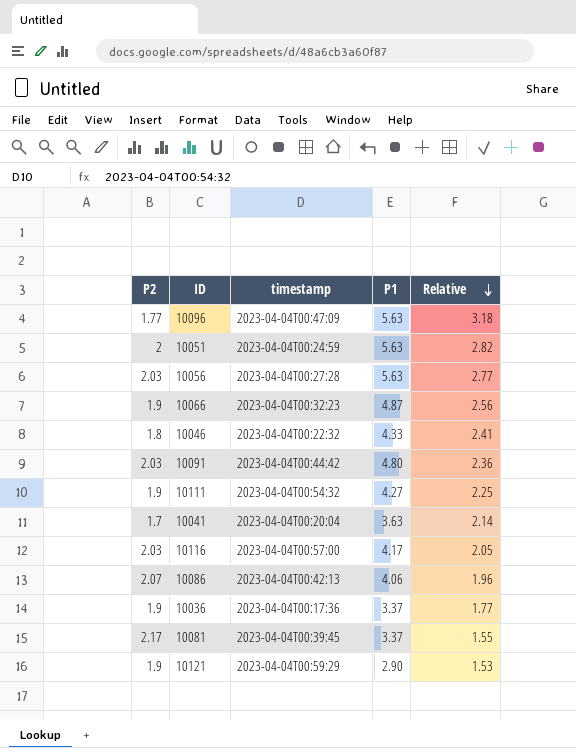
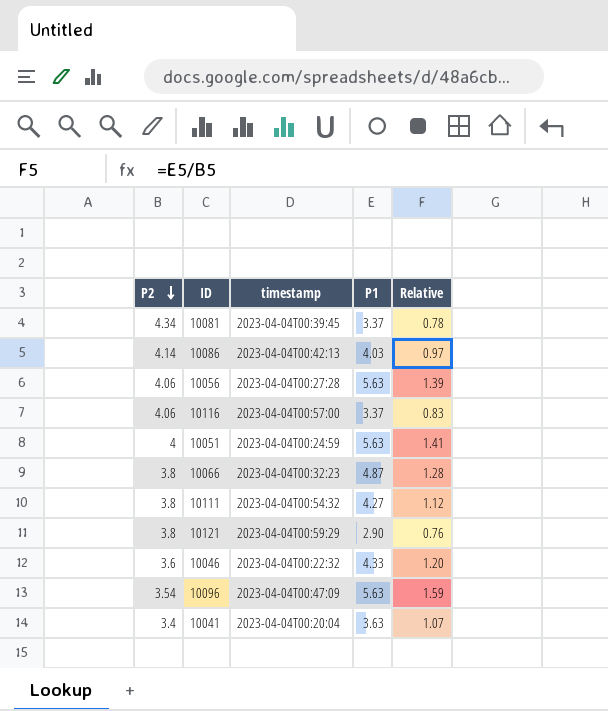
row order: Relative descending -> P2 descending
row 10091: 2.03 | 2023-04-04T00:44:42 | 4.80 | 2.36 -> none
row 10036: 1.9 | 2023-04-04T00:17:36 | 3.37 | 1.77 -> none
10081 | P2: 2.17 -> 4.34
10081 | Relative: 1.55 -> 0.78
10086 | P2: 2.07 -> 4.14
10086 | P1: 4.06 -> 4.03
10086 | Relative: 1.96 -> 0.97
10056 | P2: 2.03 -> 4.06
10056 | Relative: 2.77 -> 1.39
10116 | P2: 2.03 -> 4.06
10116 | P1: 4.17 -> 3.37
10116 | Relative: 2.05 -> 0.83
10051 | P2: 2 -> 4
10051 | Relative: 2.82 -> 1.41
10066 | P2: 1.9 -> 3.8
10066 | Relative: 2.56 -> 1.28
10111 | P2: 1.9 -> 3.8
10111 | Relative: 2.25 -> 1.12
10121 | P2: 1.9 -> 3.8
10121 | Relative: 1.53 -> 0.76
10046 | P2: 1.8 -> 3.6
10046 | Relative: 2.41 -> 1.20
10096 | P2: 1.77 -> 3.54
10096 | Relative: 3.18 -> 1.59
10041 | P2: 1.7 -> 3.4
10041 | Relative: 2.14 -> 1.07

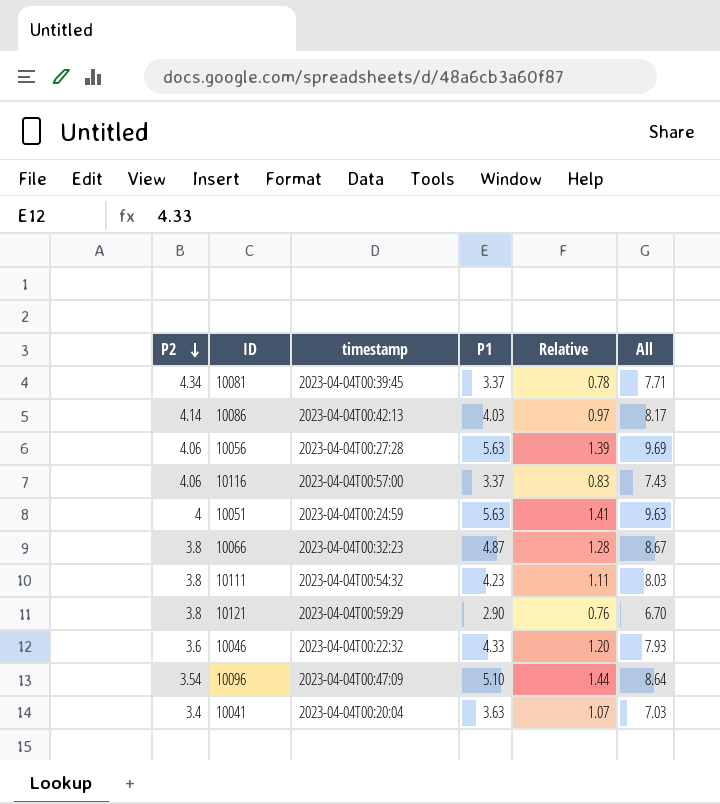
column All | formula: none -> [P2] + [P1]
10111 | P1: 4.27 -> 4.23
10111 | Relative: 1.12 -> 1.11
10096 | P1: 5.63 -> 5.10
10096 | Relative: 1.59 -> 1.44

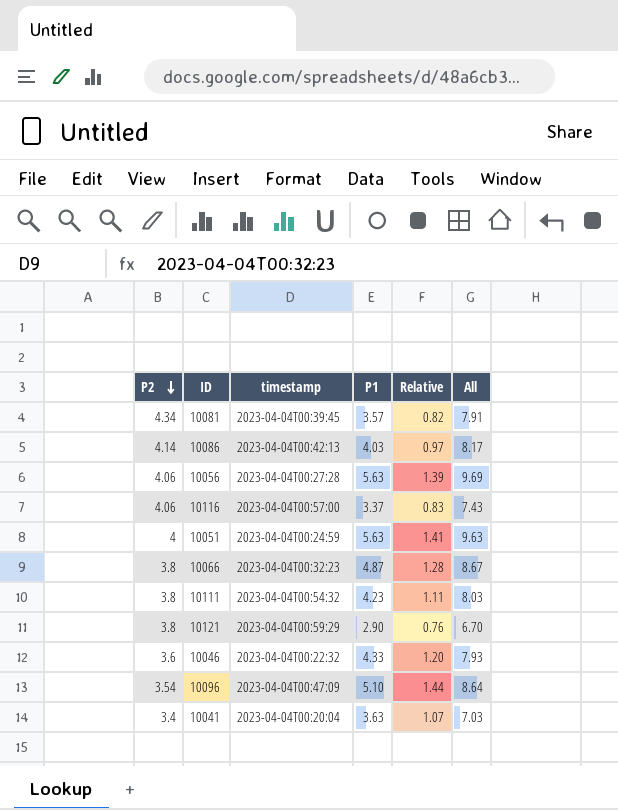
10081 | P1: 3.37 -> 3.57
10081 | Relative: 0.78 -> 0.82
10081 | All: 7.71 -> 7.91

